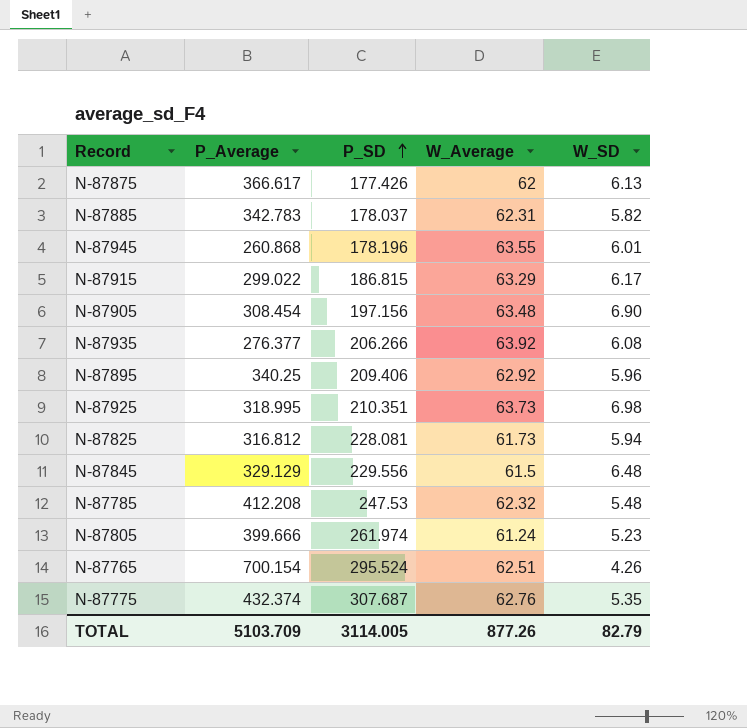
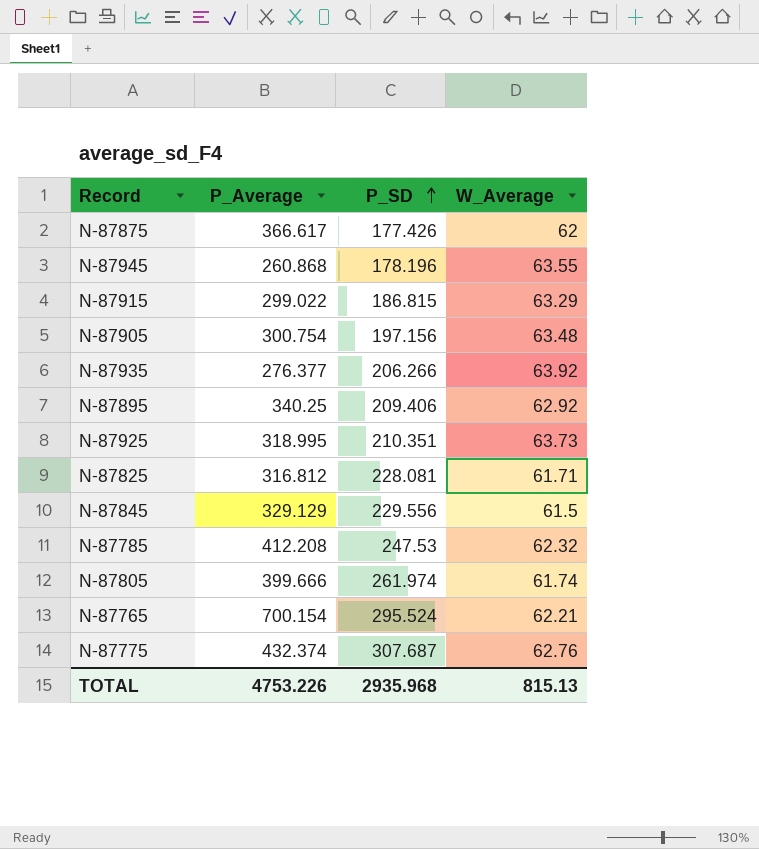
column W_SD | position: 5 -> none
row N-87885: 342.783 | 178.037 | 62.31 | 5.82 -> none
N-87905 | P_Average: 308.454 -> 300.754
N-87825 | W_Average: 61.73 -> 61.71
N-87805 | W_Average: 61.24 -> 61.74
N-87765 | W_Average: 62.51 -> 62.21
TOTAL | P_Average: 5103.709 -> 4753.226
TOTAL | P_SD: 3114.005 -> 2935.968
TOTAL | W_Average: 877.26 -> 815.13

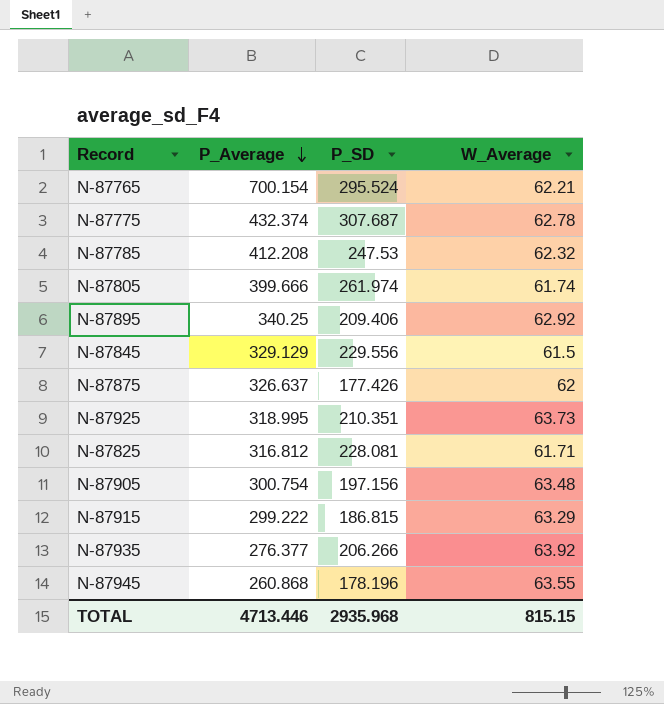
row order: P_SD ascending -> P_Average descending
N-87775 | W_Average: 62.76 -> 62.78
N-87875 | P_Average: 366.617 -> 326.637
N-87915 | P_Average: 299.022 -> 299.222
TOTAL | P_Average: 4753.226 -> 4713.446
TOTAL | W_Average: 815.13 -> 815.15

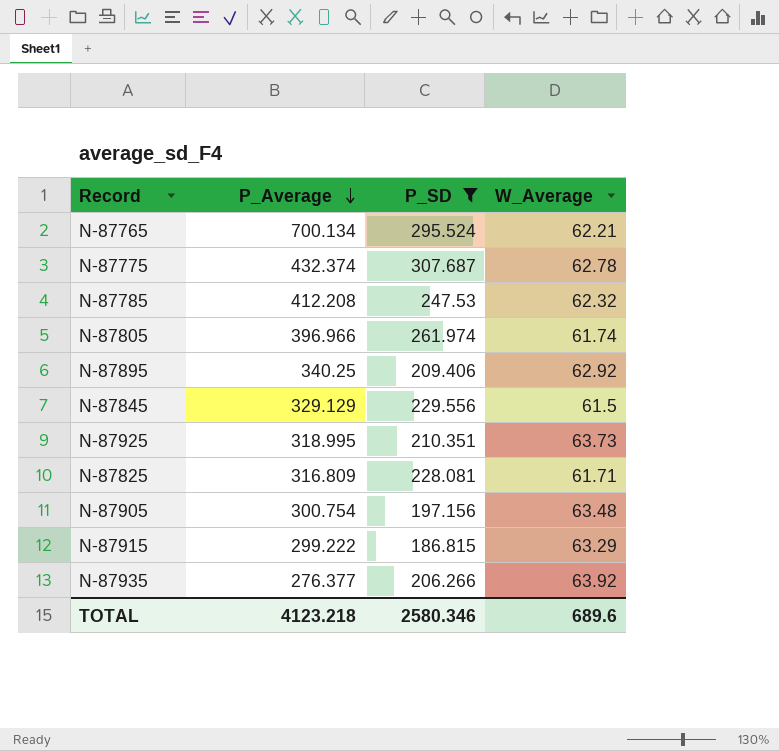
filter: none -> P_SD >= 186.815
N-87765 | P_Average: 700.154 -> 700.134
N-87805 | P_Average: 399.666 -> 396.966
N-87825 | P_Average: 316.812 -> 316.809
TOTAL | P_Average: 4713.446 -> 4123.218
TOTAL | P_SD: 2935.968 -> 2580.346
TOTAL | W_Average: 815.15 -> 689.6

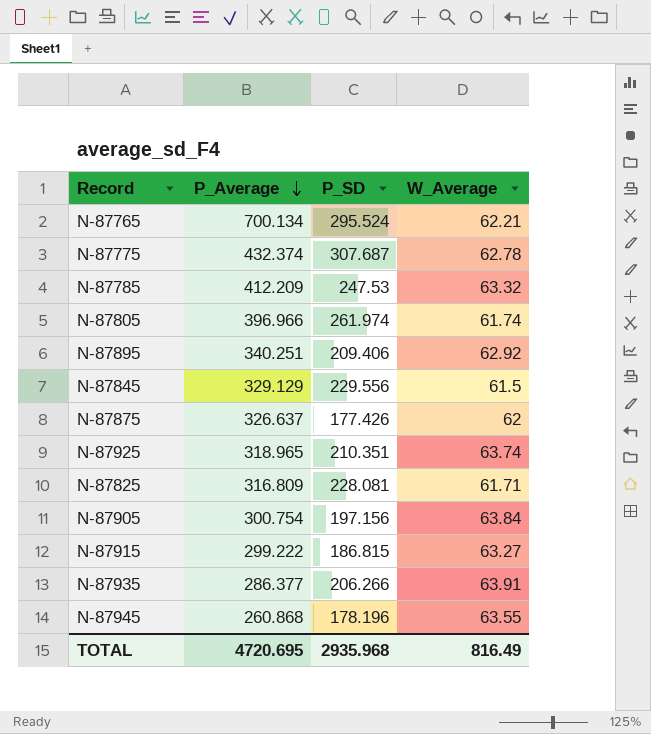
filter: P_SD >= 186.815 -> none
N-87785 | P_Average: 412.208 -> 412.209
N-87785 | W_Average: 62.32 -> 63.32
N-87895 | P_Average: 340.25 -> 340.251
N-87925 | P_Average: 318.995 -> 318.965
N-87925 | W_Average: 63.73 -> 63.74
N-87905 | W_Average: 63.48 -> 63.84
N-87915 | W_Average: 63.29 -> 63.27
N-87935 | P_Average: 276.377 -> 286.377
N-87935 | W_Average: 63.92 -> 63.91
TOTAL | P_Average: 4123.218 -> 4720.695
TOTAL | P_SD: 2580.346 -> 2935.968
TOTAL | W_Average: 689.6 -> 816.49

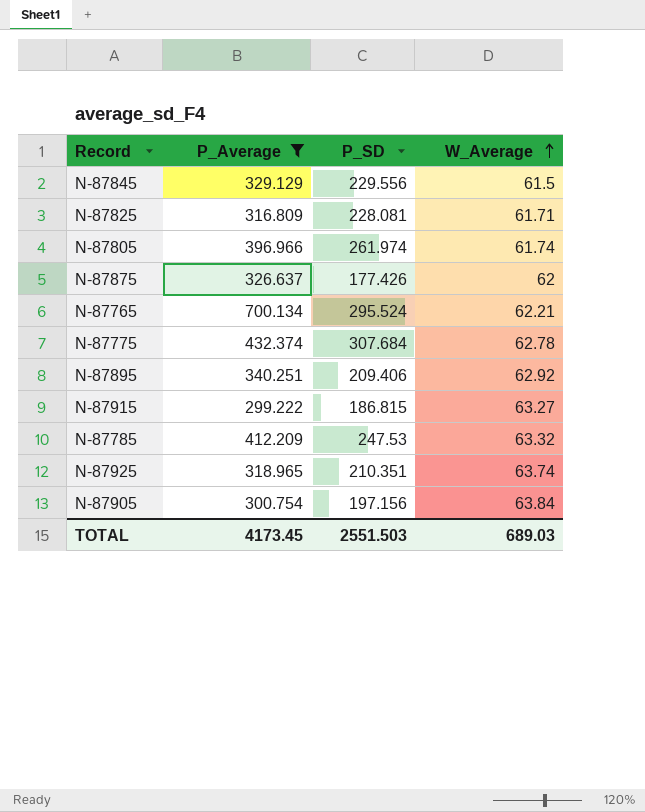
filter: none -> P_Average >= 299.222
row order: P_Average descending -> W_Average ascending
N-87775 | P_SD: 307.687 -> 307.684
TOTAL | P_Average: 4720.695 -> 4173.45
TOTAL | P_SD: 2935.968 -> 2551.503
TOTAL | W_Average: 816.49 -> 689.03

